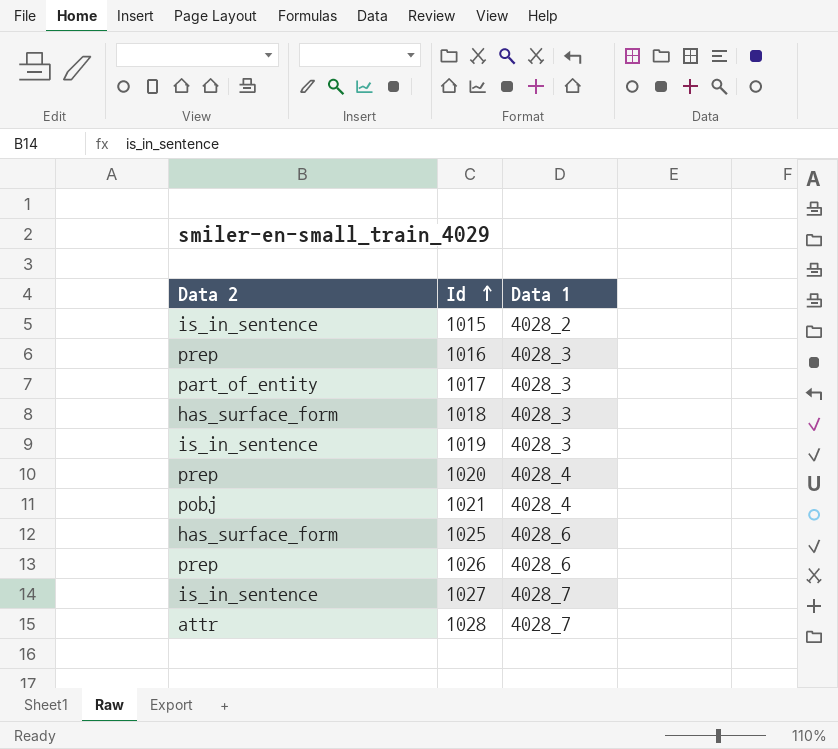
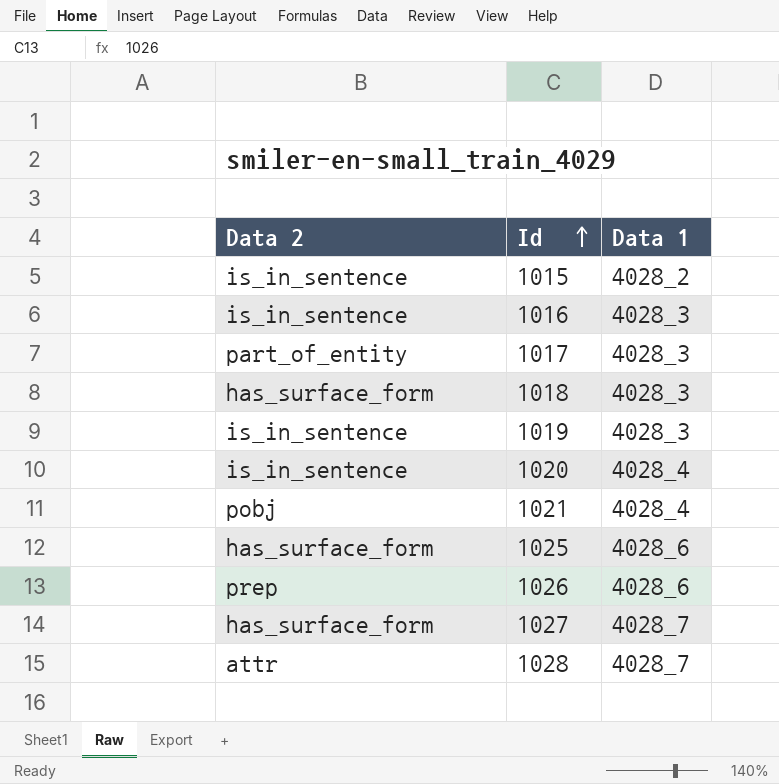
1016 | Data 2: prep -> is_in_sentence
1020 | Data 2: prep -> is_in_sentence
1027 | Data 2: is_in_sentence -> has_surface_form

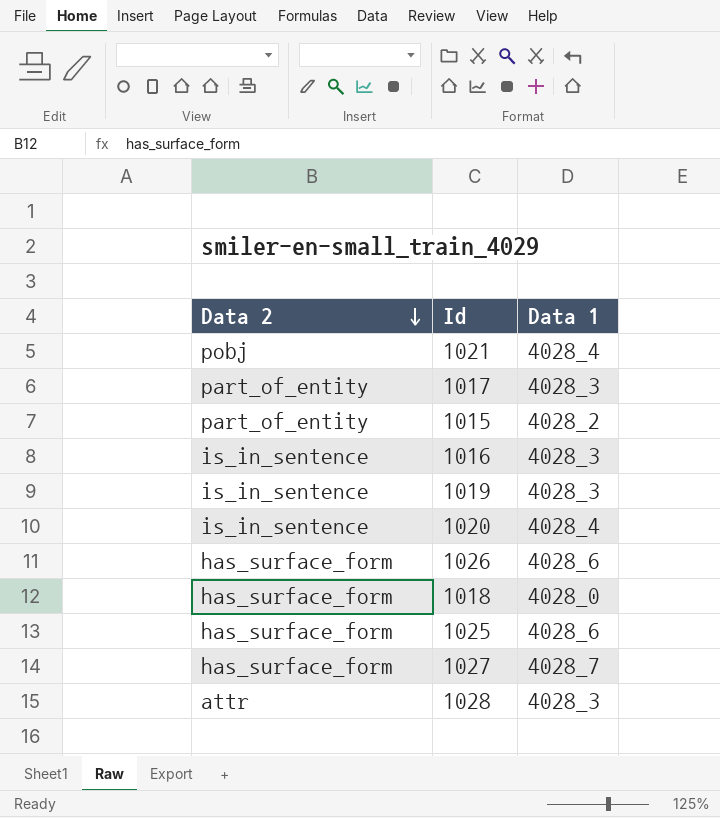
row order: Id ascending -> Data 2 descending
1015 | Data 2: is_in_sentence -> part_of_entity
1026 | Data 2: prep -> has_surface_form
1018 | Data 1: 4028_3 -> 4028_0
1028 | Data 1: 4028_7 -> 4028_3

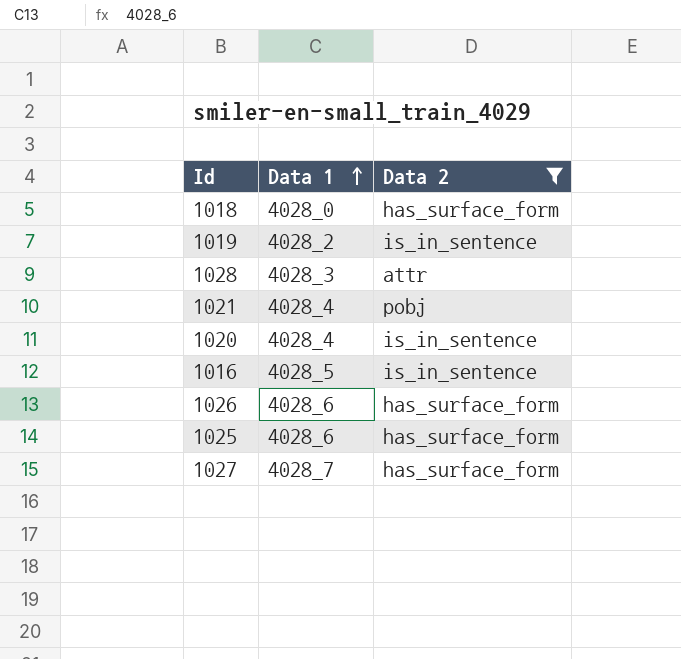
filter: none -> Data 2 != part_of_entity
row order: Data 2 descending -> Data 1 ascending
column Data 2 | position: 1 -> 3
1019 | Data 1: 4028_3 -> 4028_2
1016 | Data 1: 4028_3 -> 4028_5

